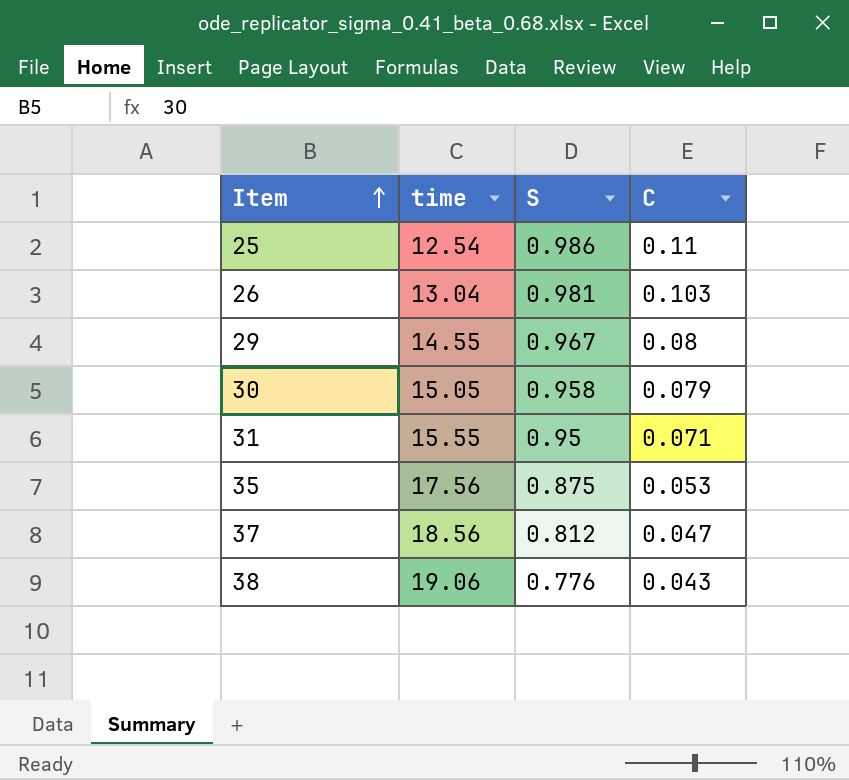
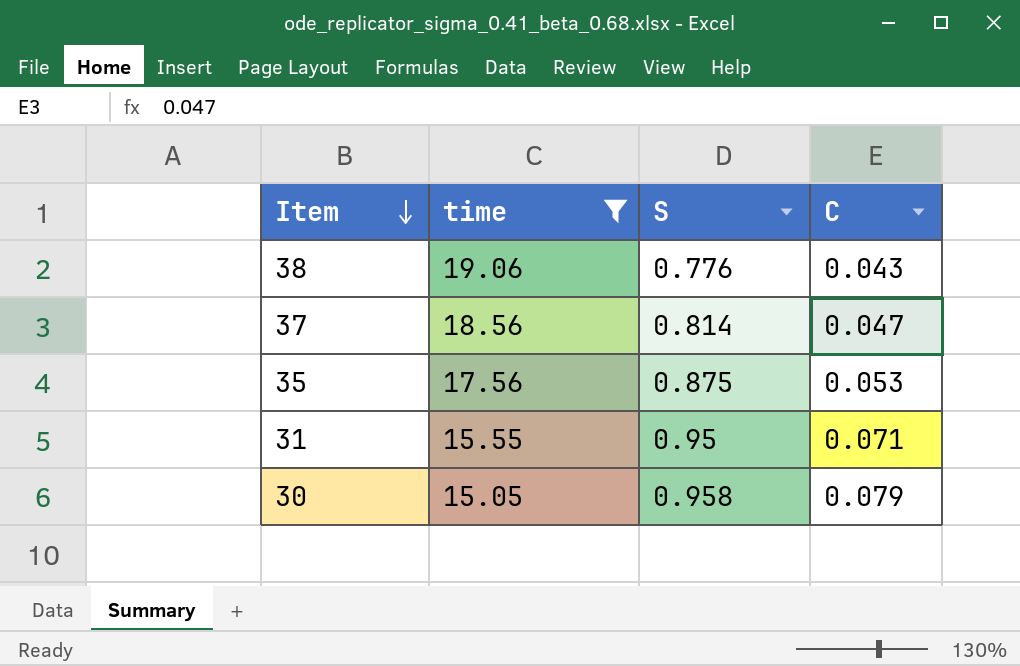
filter: none -> time >= 15.05
row order: Item ascending -> Item descending
37 | S: 0.812 -> 0.814

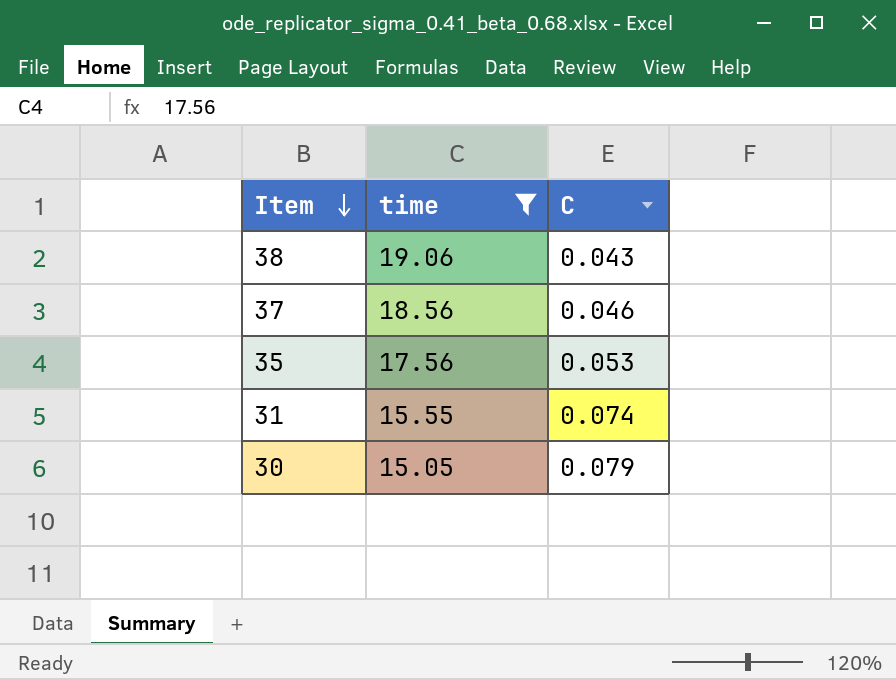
column S | position: 3 -> none
37 | C: 0.047 -> 0.046
31 | C: 0.071 -> 0.074

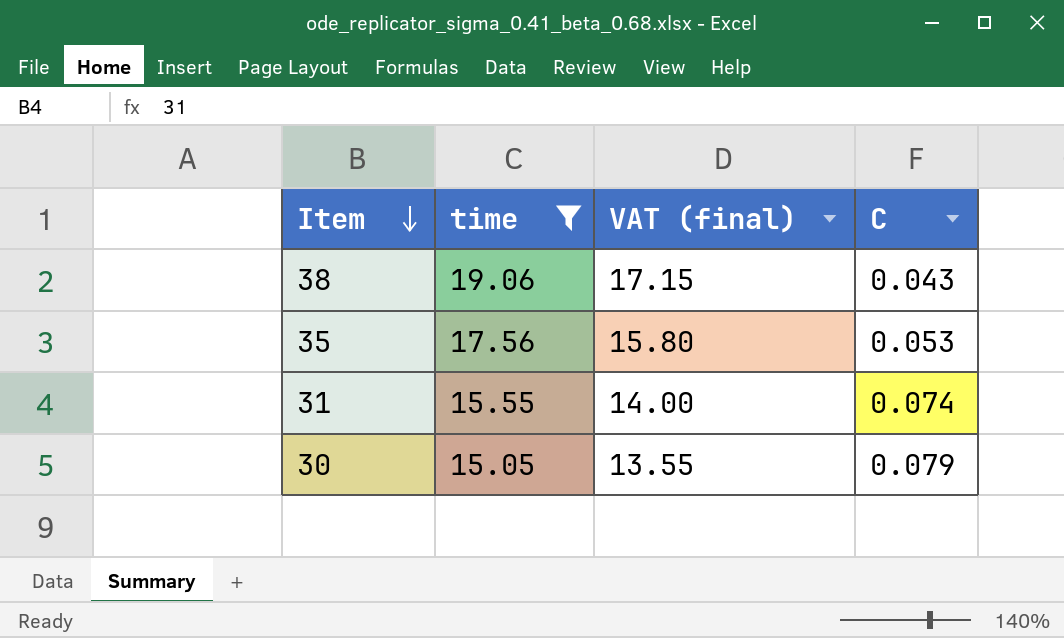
column VAT (final) | formula: none -> [time] * 0.9
row 37: 18.56 | 0.046 -> none

